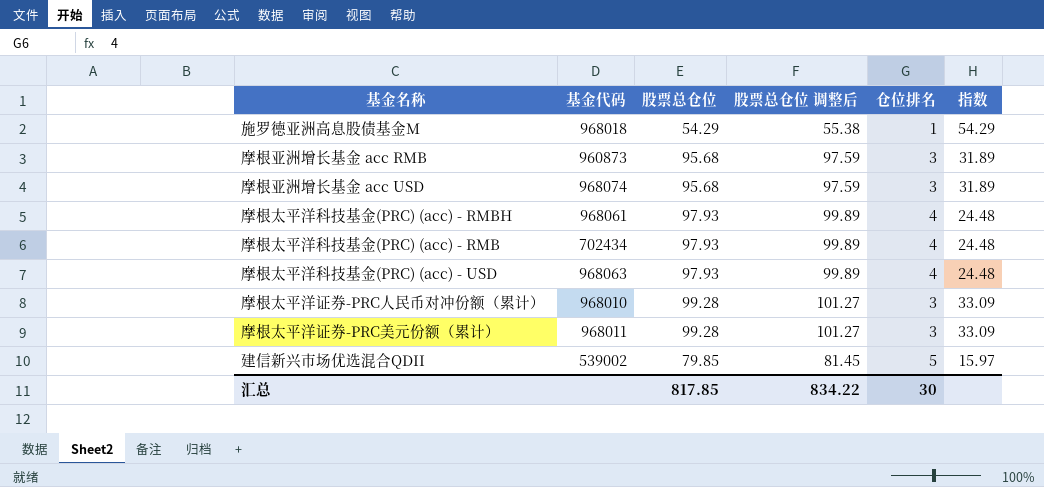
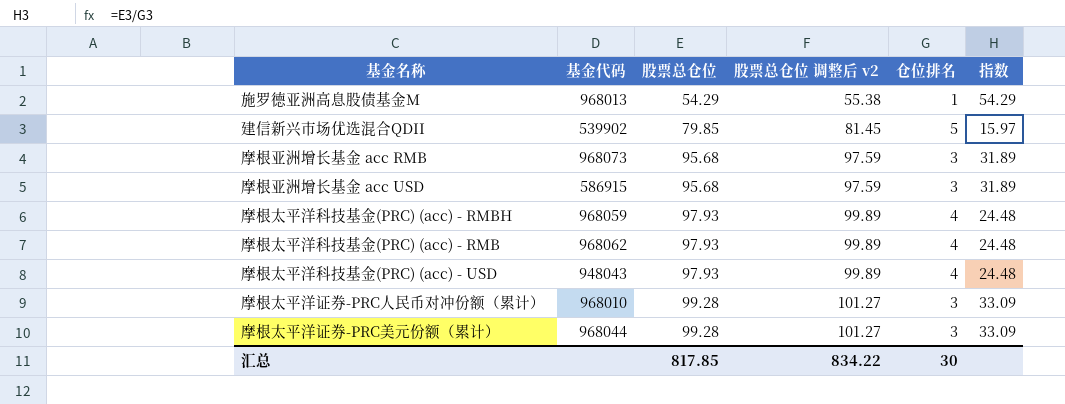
row order: none -> 股票总仓位 ascending
column name: 股票总仓位 调整后 -> 股票总仓位 调整后 v2
施罗德亚洲高息股债基金M | 基金代码: 968018 -> 968013
建信新兴市场优选混合QDII | 基金代码: 539002 -> 539902
摩根亚洲增长基金 acc RMB | 基金代码: 960873 -> 968073
摩根亚洲增长基金 acc USD | 基金代码: 968074 -> 586915
摩根太平洋科技基金(PRC) (acc) - RMBH | 基金代码: 968061 -> 968059
摩根太平洋科技基金(PRC) (acc) - RMB | 基金代码: 702434 -> 968062
摩根太平洋科技基金(PRC) (acc) - USD | 基金代码: 968063 -> 948043
摩根太平洋证券-PRC美元份额（累计） | 基金代码: 968011 -> 968044

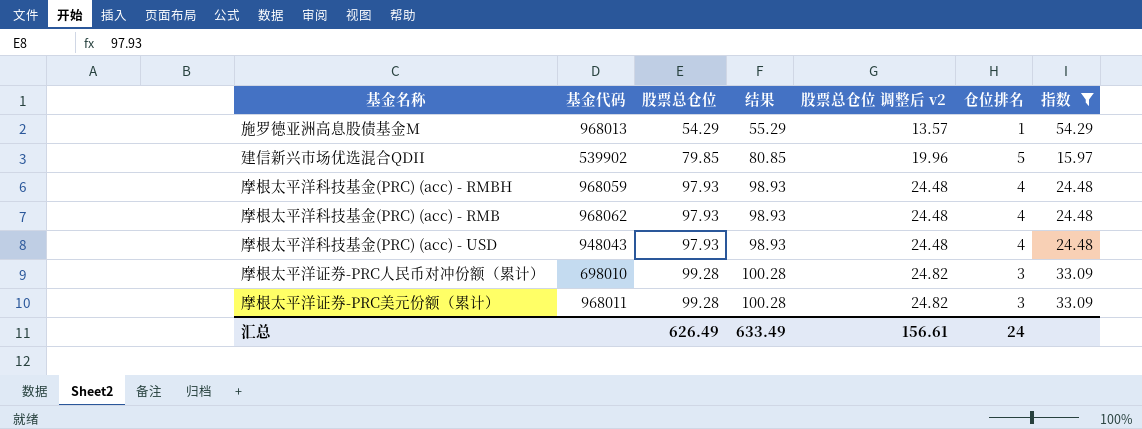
filter: none -> 指数 != 31.89
column 结果 | formula: none -> [股票总仓位] + 1
column 股票总仓位 调整后 v2 | formula: [股票总仓位] * 1.02 -> [股票总仓位] * 0.25
摩根太平洋证券-PRC人民币对冲份额（累计） | 基金代码: 968010 -> 698010
摩根太平洋证券-PRC美元份额（累计） | 基金代码: 968044 -> 968011
汇总 | 股票总仓位: 817.85 -> 626.49
汇总 | 股票总仓位 调整后 v2: 834.22 -> 156.61
汇总 | 仓位排名: 30 -> 24

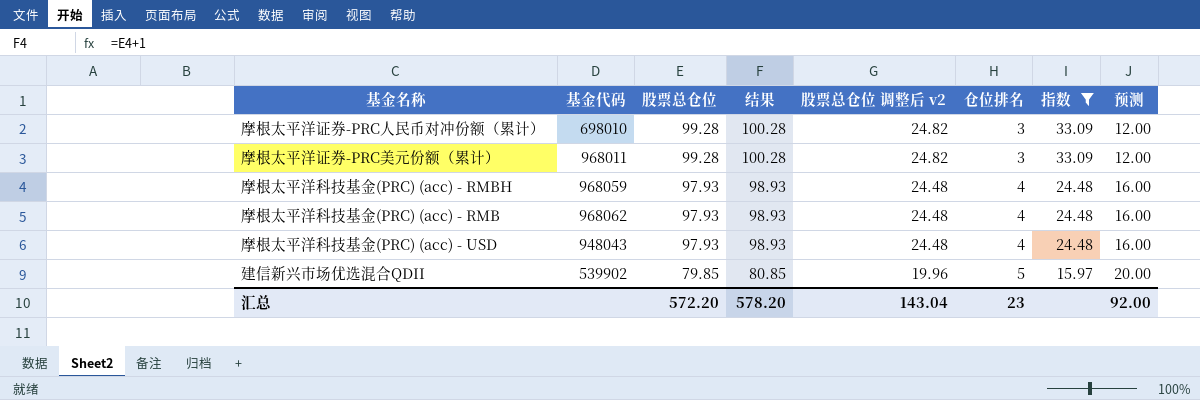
row order: 股票总仓位 ascending -> 股票总仓位 descending
column 预测 | formula: none -> [仓位排名] * 4
row 施罗德亚洲高息股债基金M: 968013 | 54.29 | 55.29 | 13.57 | 1 | 54.29 -> none
汇总 | 股票总仓位: 626.49 -> 572.20
汇总 | 结果: 633.49 -> 578.20
汇总 | 股票总仓位 调整后 v2: 156.61 -> 143.04
汇总 | 仓位排名: 24 -> 23

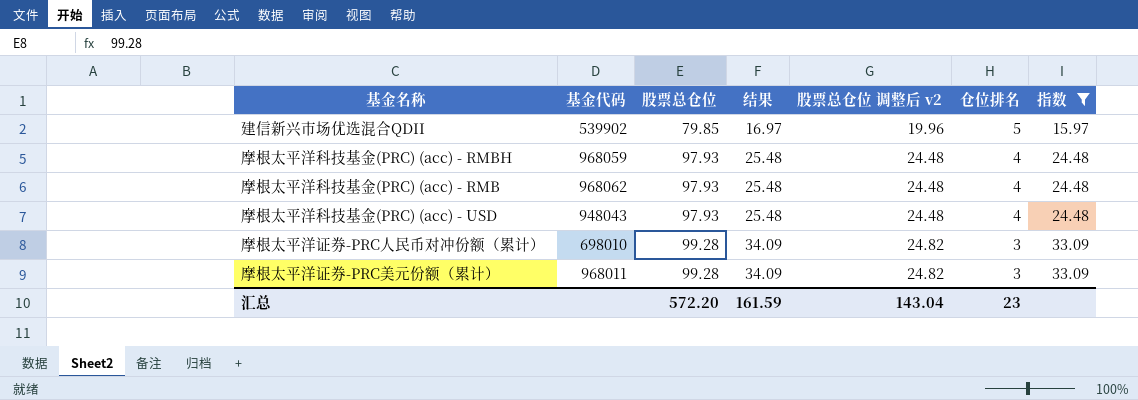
row order: 股票总仓位 descending -> 股票总仓位 ascending
column 预测 | formula: [仓位排名] * 4 -> none
column 结果 | formula: [股票总仓位] + 1 -> [指数] + 1
汇总 | 结果: 578.20 -> 161.59

